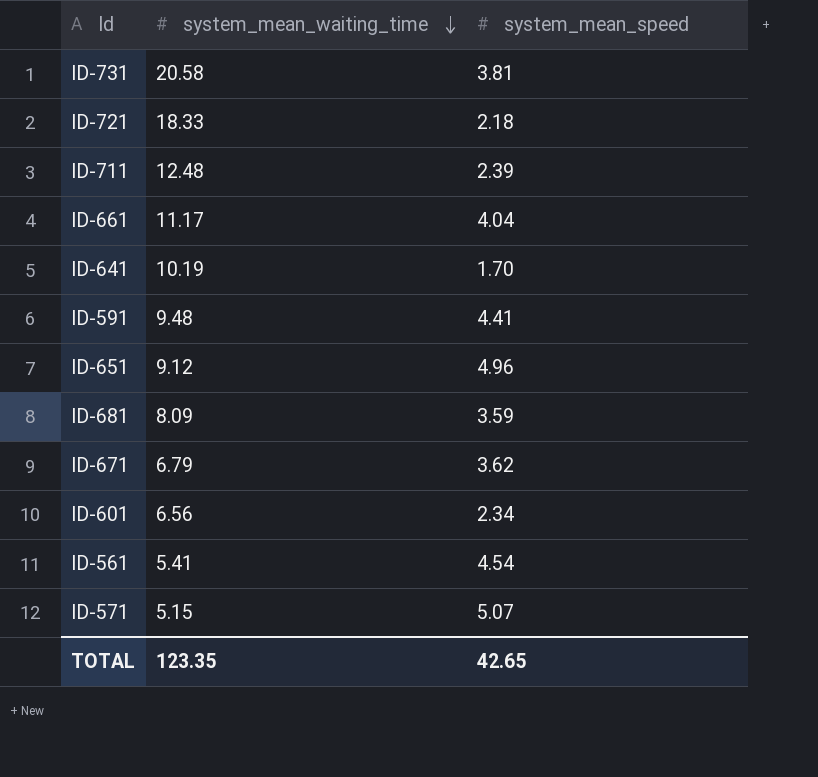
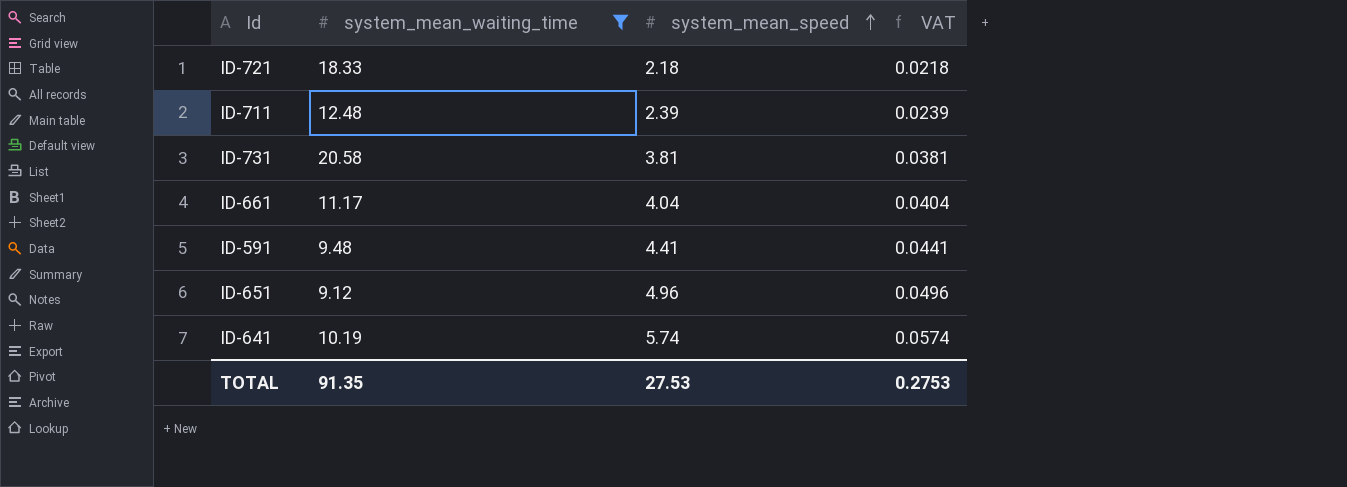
filter: none -> system_mean_waiting_time >= 9.12
row order: system_mean_waiting_time descending -> system_mean_speed ascending
column VAT | formula: none -> [system_mean_speed] * 0.01
ID-641 | system_mean_speed: 1.70 -> 5.74
TOTAL | system_mean_waiting_time: 123.35 -> 91.35
TOTAL | system_mean_speed: 42.65 -> 27.53

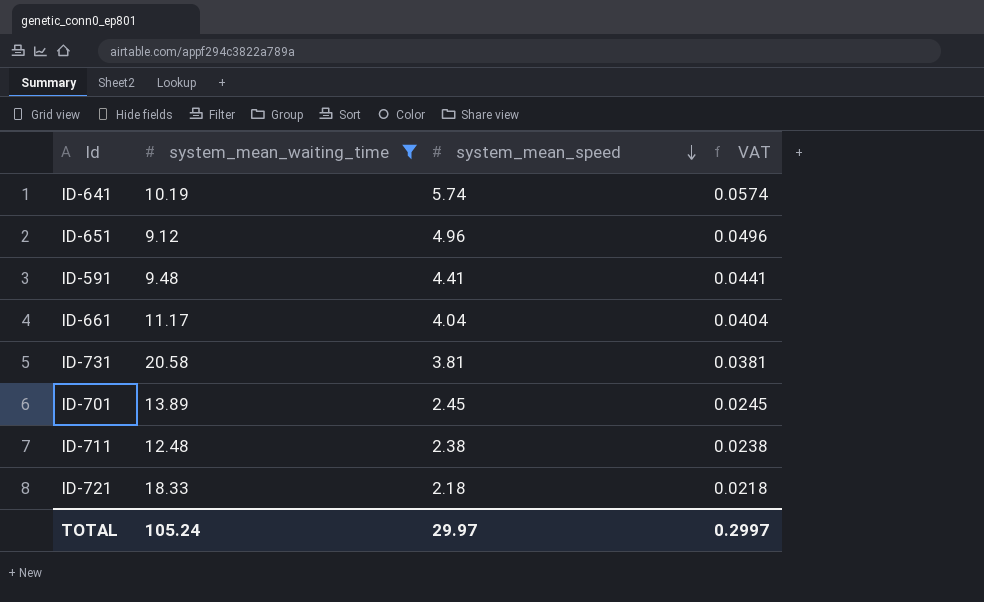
row order: system_mean_speed ascending -> system_mean_speed descending
row ID-701: none -> 13.89 | 2.45 | 0.0245
ID-711 | system_mean_speed: 2.39 -> 2.38
ID-711 | VAT: 0.0239 -> 0.0238
TOTAL | system_mean_waiting_time: 91.35 -> 105.24
TOTAL | system_mean_speed: 27.53 -> 29.97
TOTAL | VAT: 0.2753 -> 0.2997

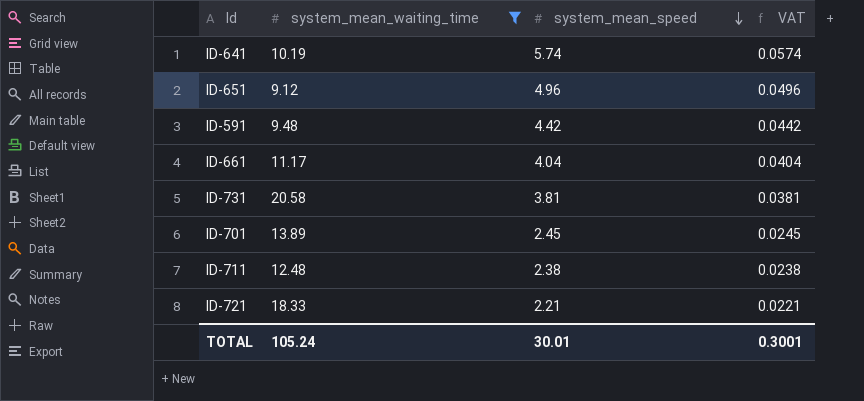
ID-591 | system_mean_speed: 4.41 -> 4.42
ID-591 | VAT: 0.0441 -> 0.0442
ID-721 | system_mean_speed: 2.18 -> 2.21
ID-721 | VAT: 0.0218 -> 0.0221
TOTAL | system_mean_speed: 29.97 -> 30.01
TOTAL | VAT: 0.2997 -> 0.3001

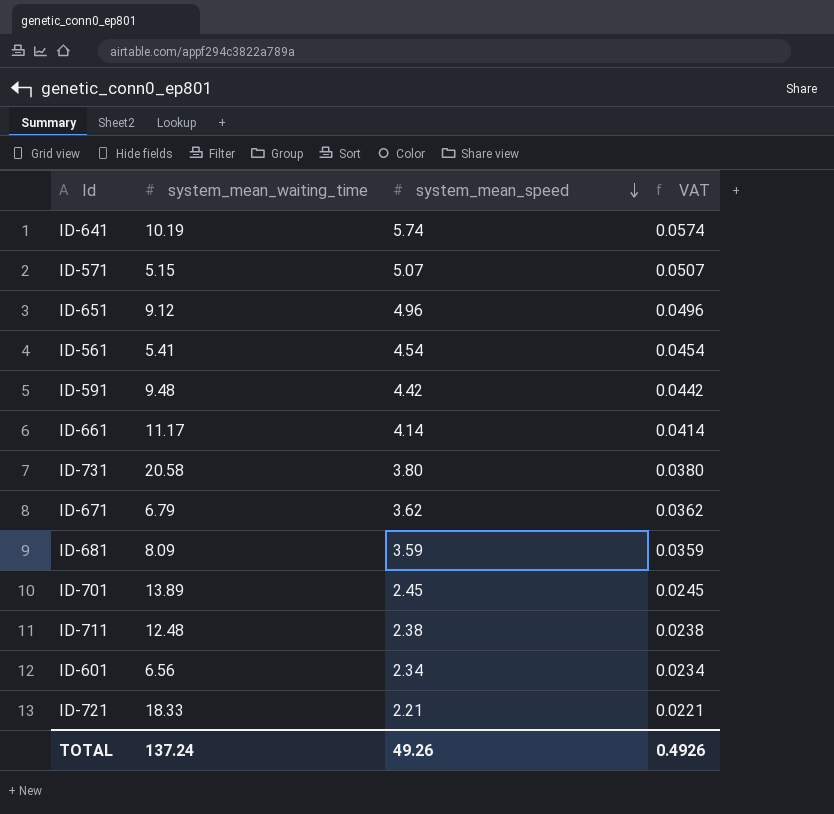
filter: system_mean_waiting_time >= 9.12 -> none
ID-661 | system_mean_speed: 4.04 -> 4.14
ID-661 | VAT: 0.0404 -> 0.0414
ID-731 | system_mean_speed: 3.81 -> 3.80
ID-731 | VAT: 0.0381 -> 0.0380
TOTAL | system_mean_waiting_time: 105.24 -> 137.24
TOTAL | system_mean_speed: 30.01 -> 49.26
TOTAL | VAT: 0.3001 -> 0.4926

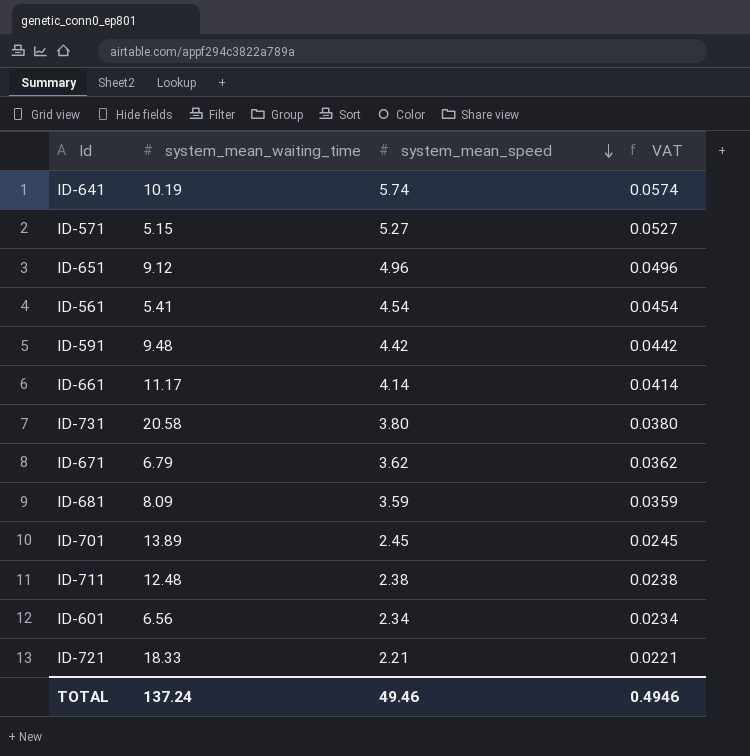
ID-571 | system_mean_speed: 5.07 -> 5.27
ID-571 | VAT: 0.0507 -> 0.0527
TOTAL | system_mean_speed: 49.26 -> 49.46
TOTAL | VAT: 0.4926 -> 0.4946

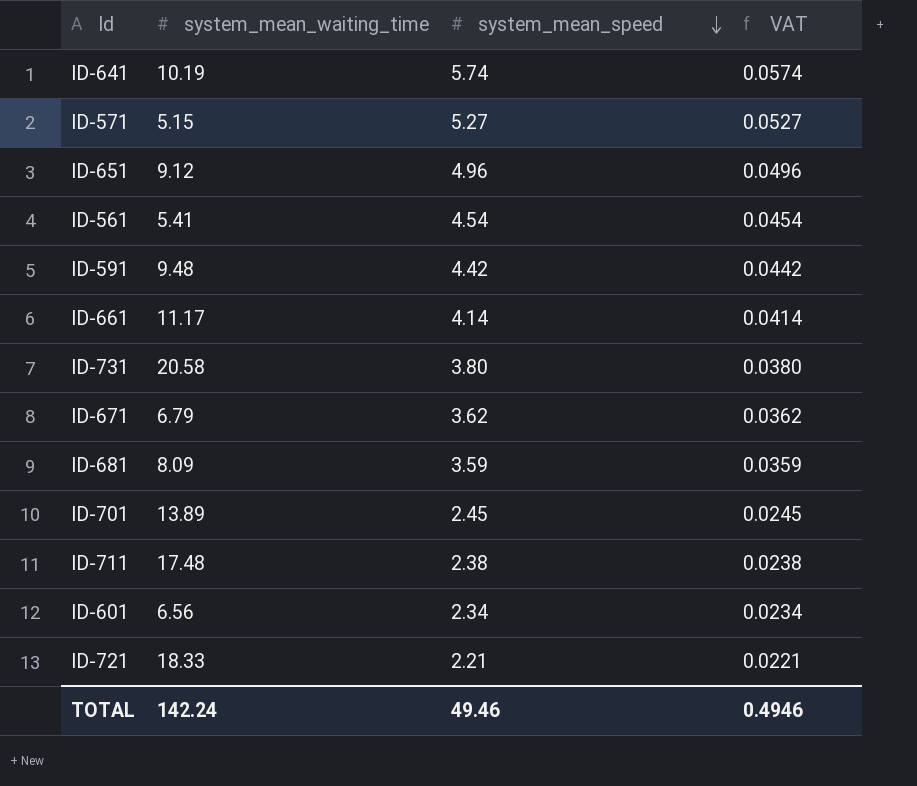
ID-711 | system_mean_waiting_time: 12.48 -> 17.48
TOTAL | system_mean_waiting_time: 137.24 -> 142.24

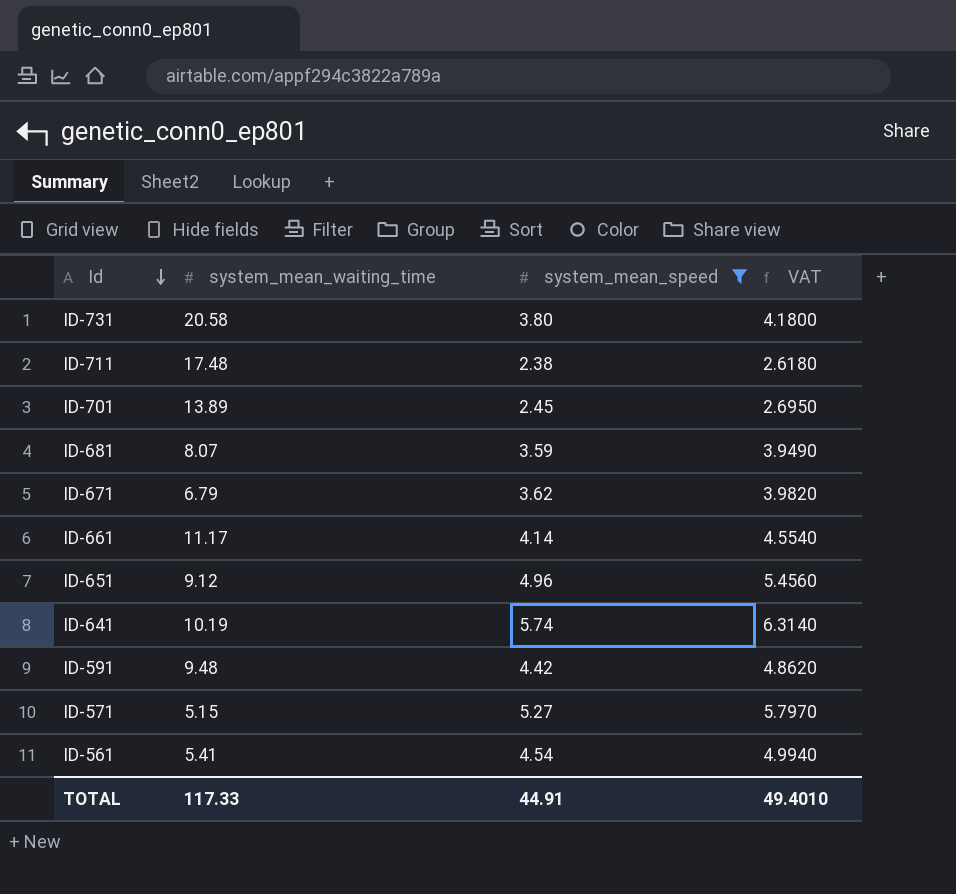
filter: none -> system_mean_speed >= 2.38
row order: system_mean_speed descending -> Id descending
column VAT | formula: [system_mean_speed] * 0.01 -> [system_mean_speed] * 1.1
ID-681 | system_mean_waiting_time: 8.09 -> 8.07
TOTAL | system_mean_waiting_time: 142.24 -> 117.33
TOTAL | system_mean_speed: 49.46 -> 44.91
TOTAL | VAT: 0.4946 -> 49.4010

